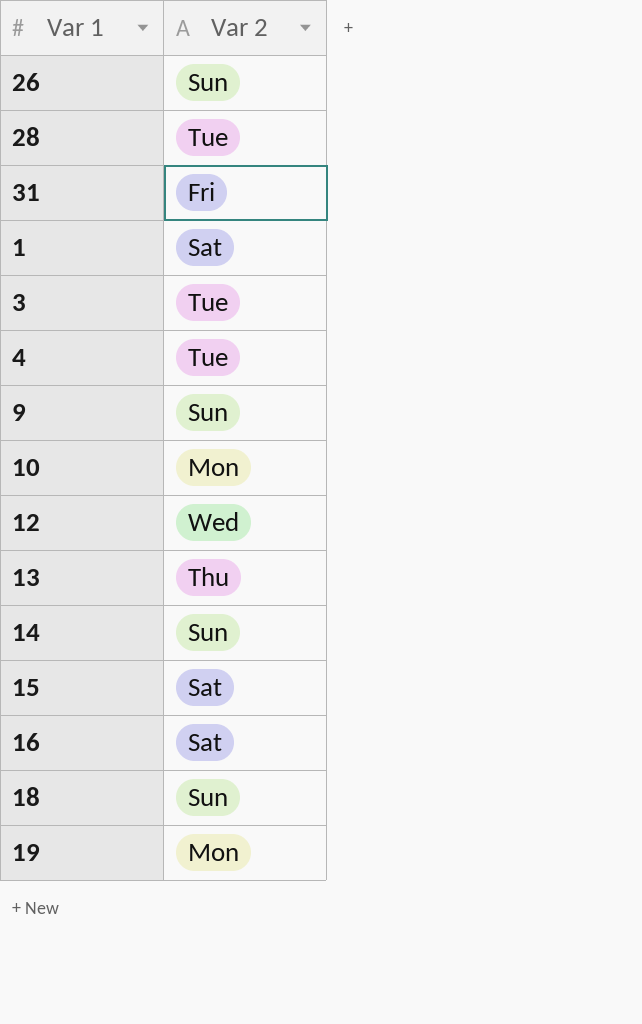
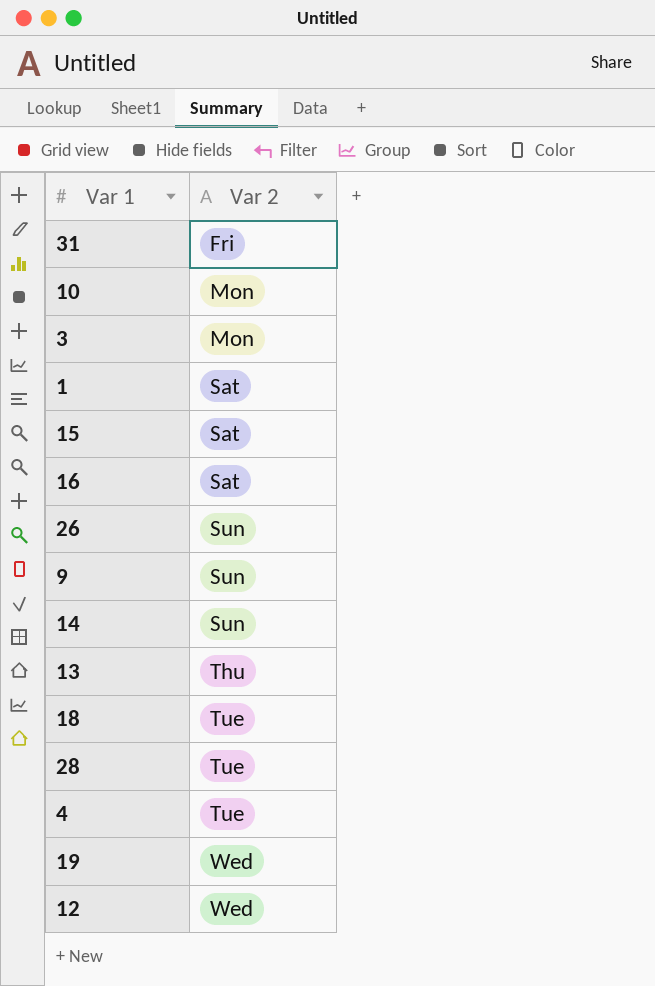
row order: none -> Var 2 ascending
3 | Var 2: Tue -> Mon
18 | Var 2: Sun -> Tue
19 | Var 2: Mon -> Wed

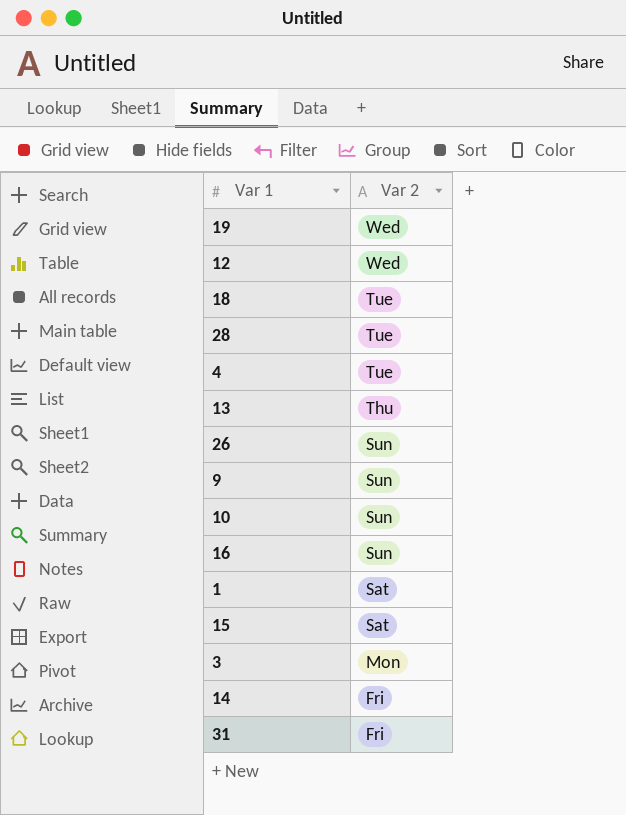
row order: Var 2 ascending -> Var 2 descending
10 | Var 2: Mon -> Sun
16 | Var 2: Sat -> Sun
14 | Var 2: Sun -> Fri

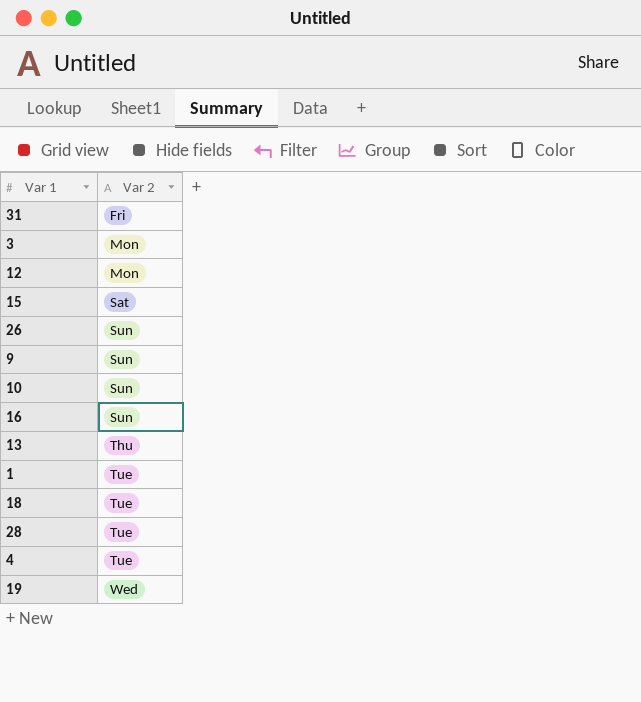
row order: Var 2 descending -> Var 2 ascending
row 14: Fri -> none
12 | Var 2: Wed -> Mon
1 | Var 2: Sat -> Tue

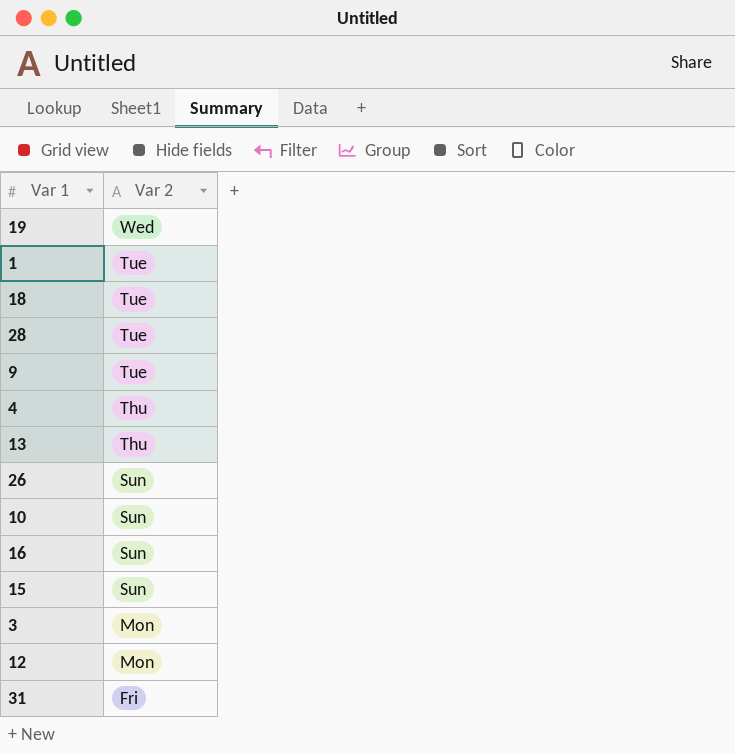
row order: Var 2 ascending -> Var 2 descending
9 | Var 2: Sun -> Tue
4 | Var 2: Tue -> Thu
15 | Var 2: Sat -> Sun

